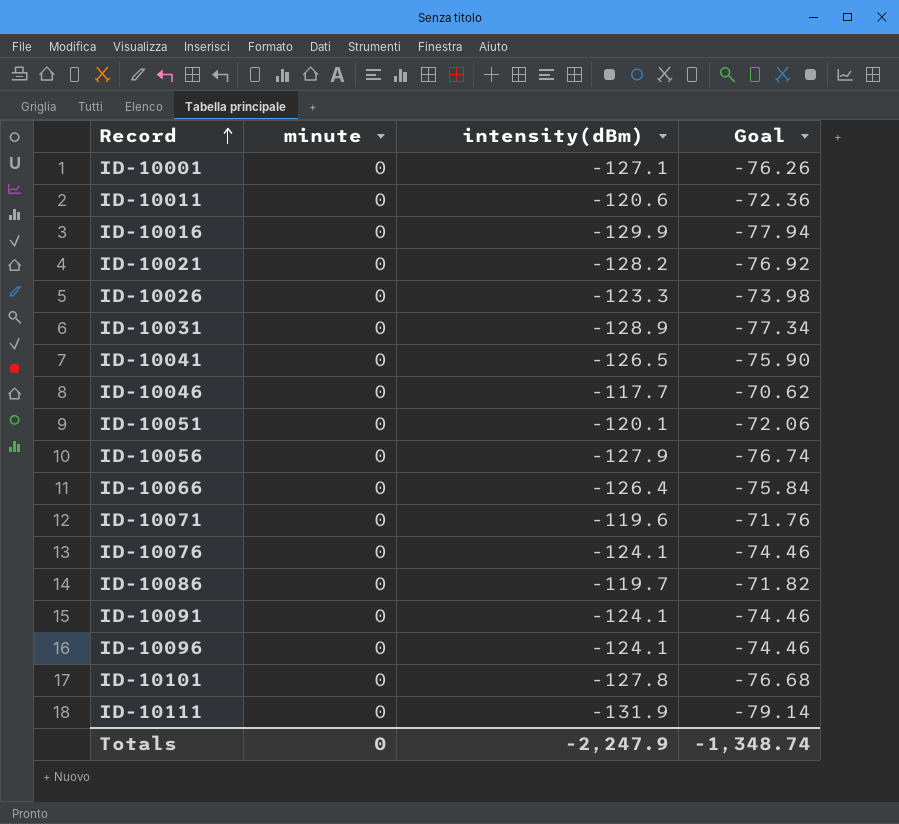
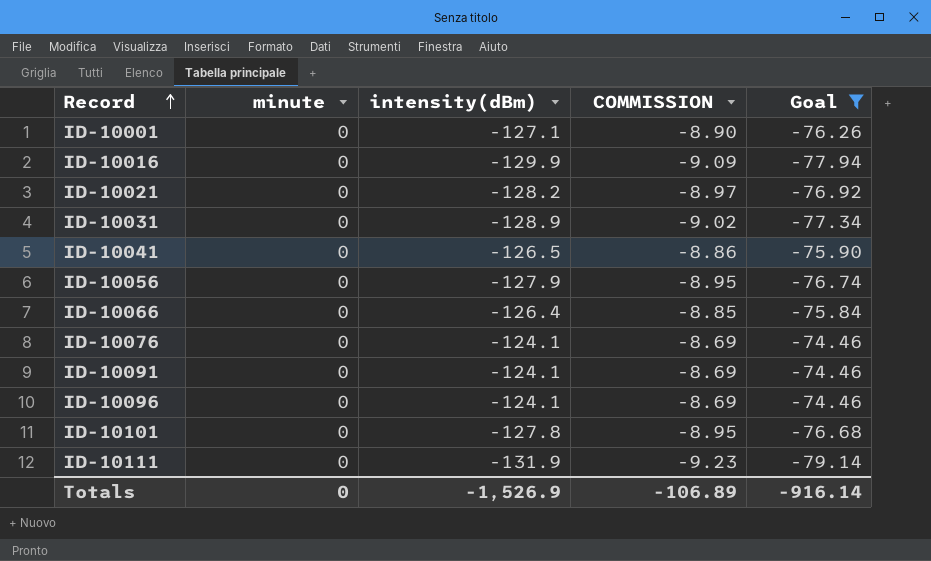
filter: none -> Goal <= -74.46
column COMMISSION | formula: none -> [intensity(dBm)] * 0.07
Totals | intensity(dBm): -2,247.9 -> -1,526.9
Totals | Goal: -1,348.74 -> -916.14

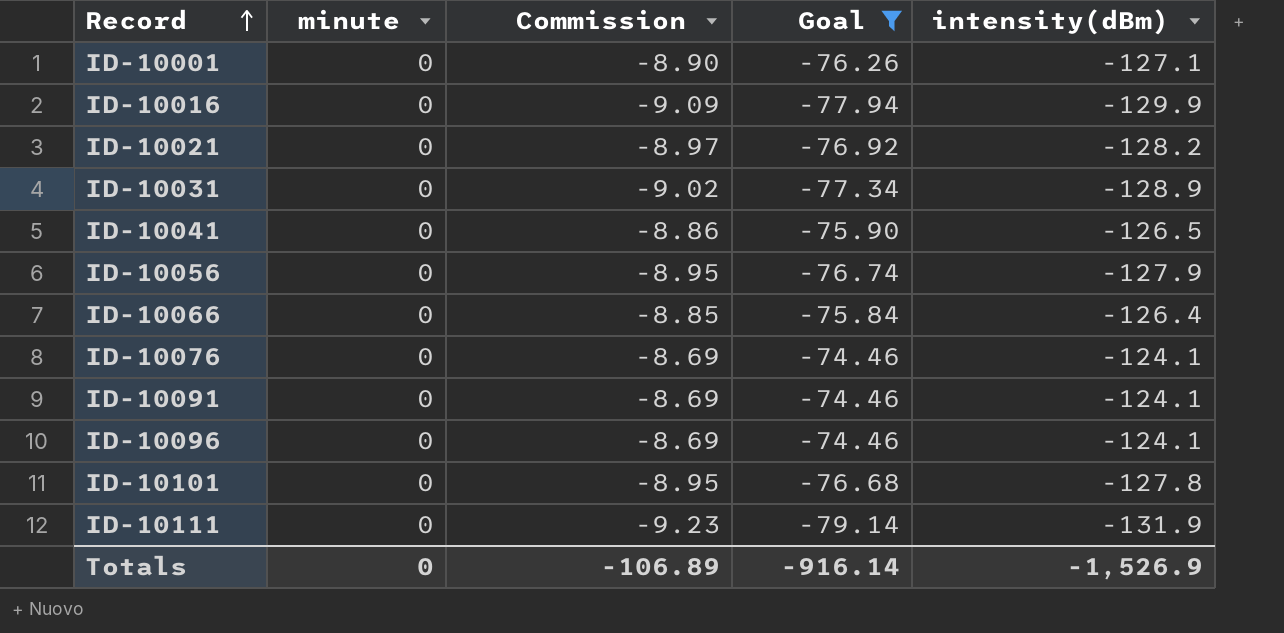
column name: COMMISSION -> Commission
column intensity(dBm) | position: 3 -> 5

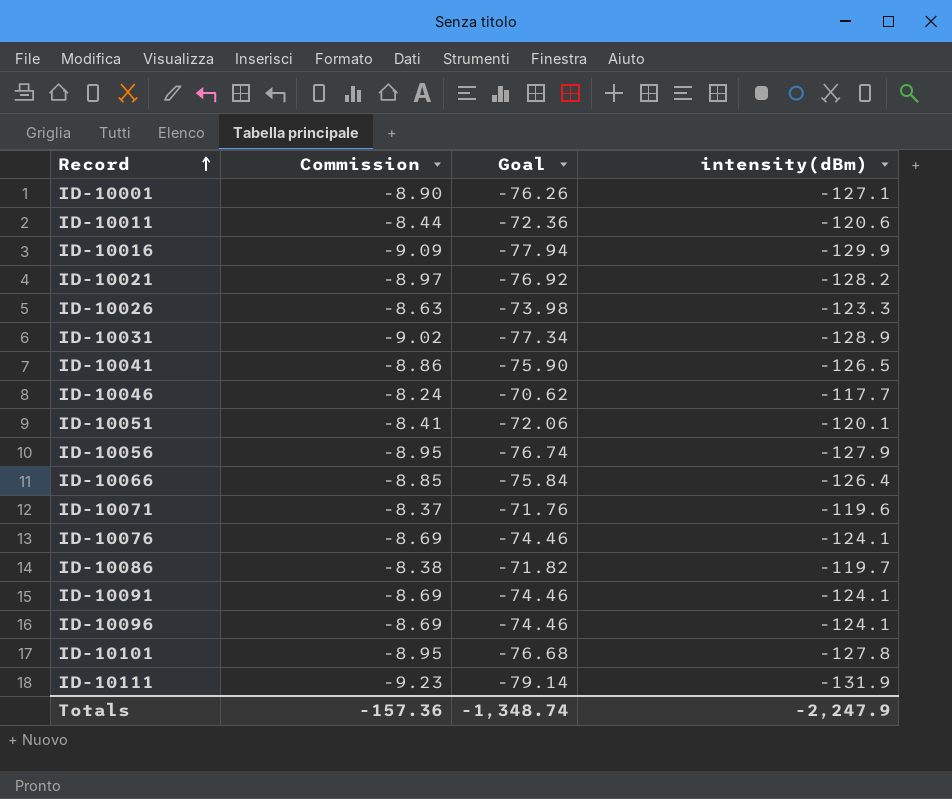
filter: Goal <= -74.46 -> none
column minute | position: 2 -> none
Totals | Commission: -106.89 -> -157.36
Totals | Goal: -916.14 -> -1,348.74
Totals | intensity(dBm): -1,526.9 -> -2,247.9

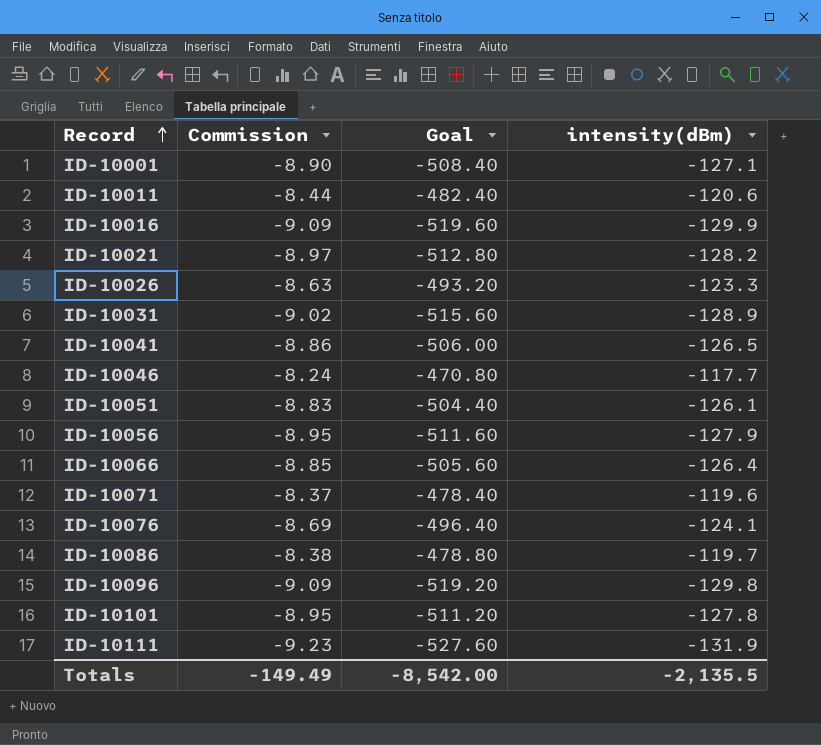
column Goal | formula: [intensity(dBm)] * 0.6 -> [intensity(dBm)] * 4
row ID-10091: -8.69 | -74.46 | -124.1 -> none
ID-10051 | Commission: -8.41 -> -8.83
ID-10051 | intensity(dBm): -120.1 -> -126.1
ID-10096 | Commission: -8.69 -> -9.09
ID-10096 | intensity(dBm): -124.1 -> -129.8
Totals | Commission: -157.36 -> -149.49
Totals | Goal: -1,348.74 -> -8,542.00
Totals | intensity(dBm): -2,247.9 -> -2,135.5

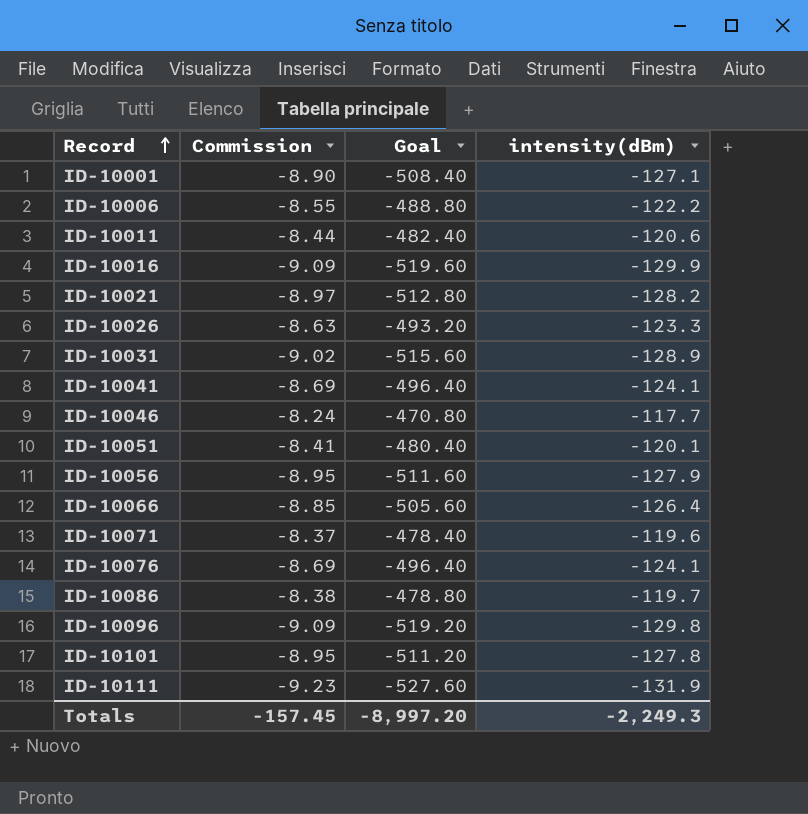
row ID-10006: none -> -8.55 | -488.80 | -122.2
ID-10041 | Commission: -8.86 -> -8.69
ID-10041 | Goal: -506.00 -> -496.40
ID-10041 | intensity(dBm): -126.5 -> -124.1
ID-10051 | Commission: -8.83 -> -8.41
ID-10051 | Goal: -504.40 -> -480.40
ID-10051 | intensity(dBm): -126.1 -> -120.1
Totals | Commission: -149.49 -> -157.45
Totals | Goal: -8,542.00 -> -8,997.20
Totals | intensity(dBm): -2,135.5 -> -2,249.3

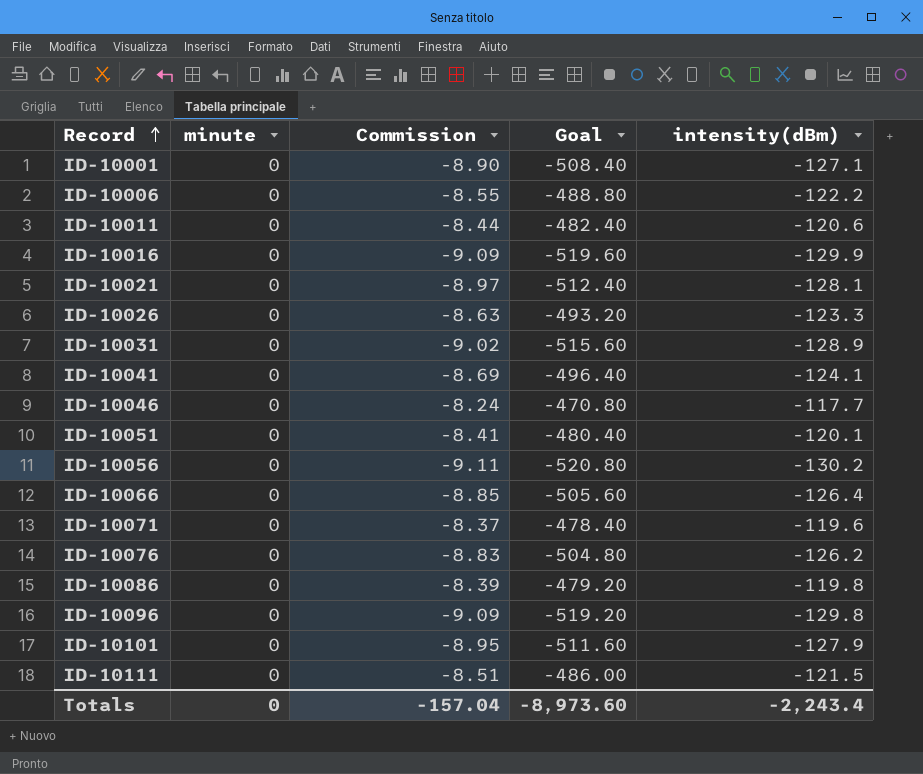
column minute | position: none -> 2
ID-10021 | Goal: -512.80 -> -512.40
ID-10021 | intensity(dBm): -128.2 -> -128.1
ID-10056 | Commission: -8.95 -> -9.11
ID-10056 | Goal: -511.60 -> -520.80
ID-10056 | intensity(dBm): -127.9 -> -130.2
ID-10076 | Commission: -8.69 -> -8.83
ID-10076 | Goal: -496.40 -> -504.80
ID-10076 | intensity(dBm): -124.1 -> -126.2
ID-10086 | Commission: -8.38 -> -8.39
ID-10086 | Goal: -478.80 -> -479.20
ID-10086 | intensity(dBm): -119.7 -> -119.8
ID-10101 | Goal: -511.20 -> -511.60
ID-10101 | intensity(dBm): -127.8 -> -127.9
ID-10111 | Commission: -9.23 -> -8.51
ID-10111 | Goal: -527.60 -> -486.00
ID-10111 | intensity(dBm): -131.9 -> -121.5
Totals | Commission: -157.45 -> -157.04
Totals | Goal: -8,997.20 -> -8,973.60
Totals | intensity(dBm): -2,249.3 -> -2,243.4

